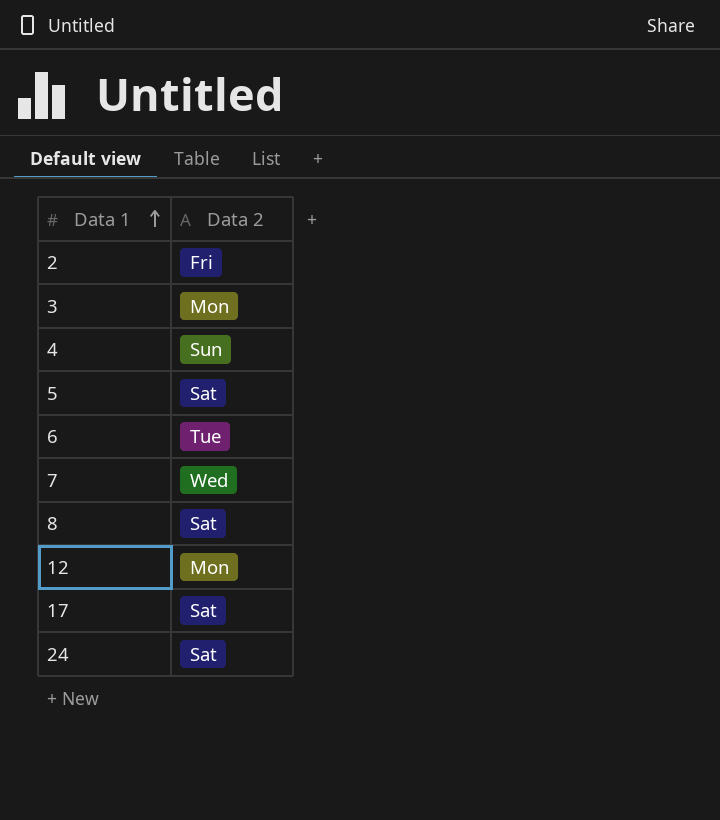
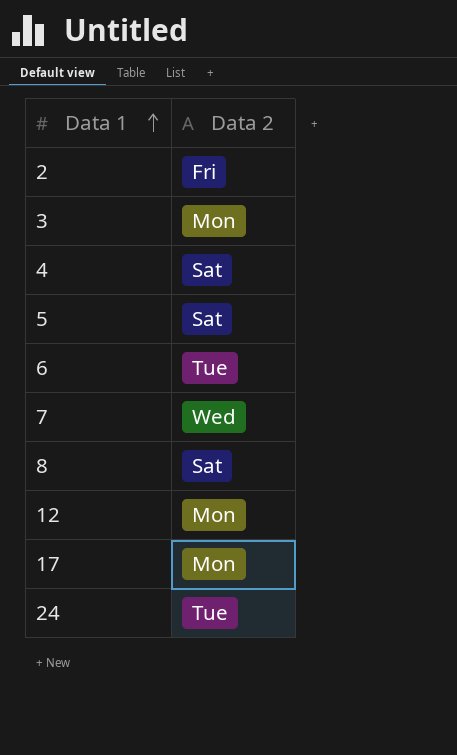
4 | Data 2: Sun -> Sat
17 | Data 2: Sat -> Mon
24 | Data 2: Sat -> Tue

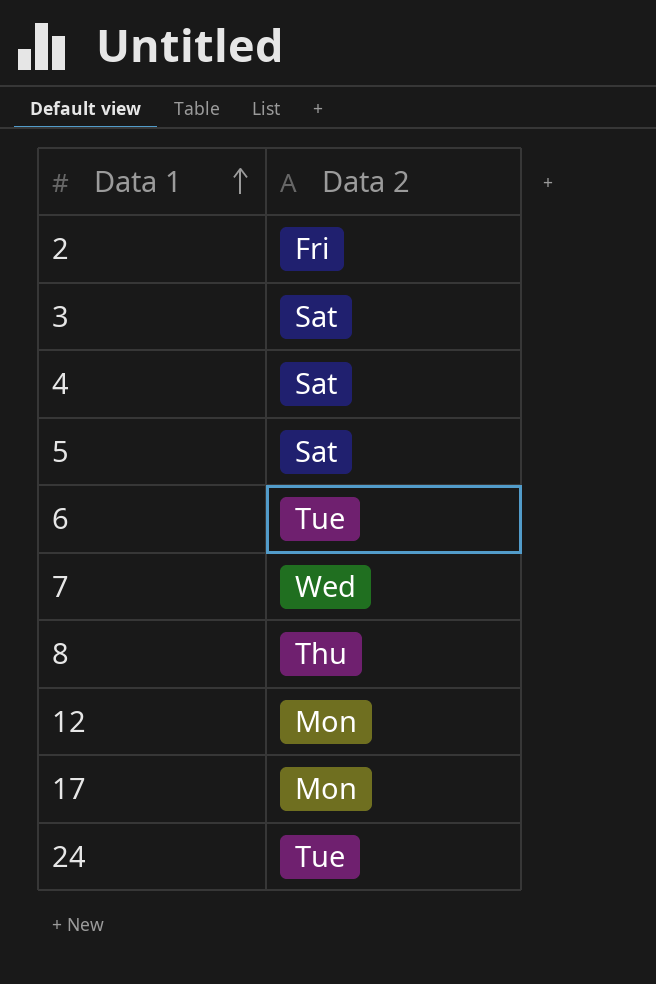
3 | Data 2: Mon -> Sat
8 | Data 2: Sat -> Thu

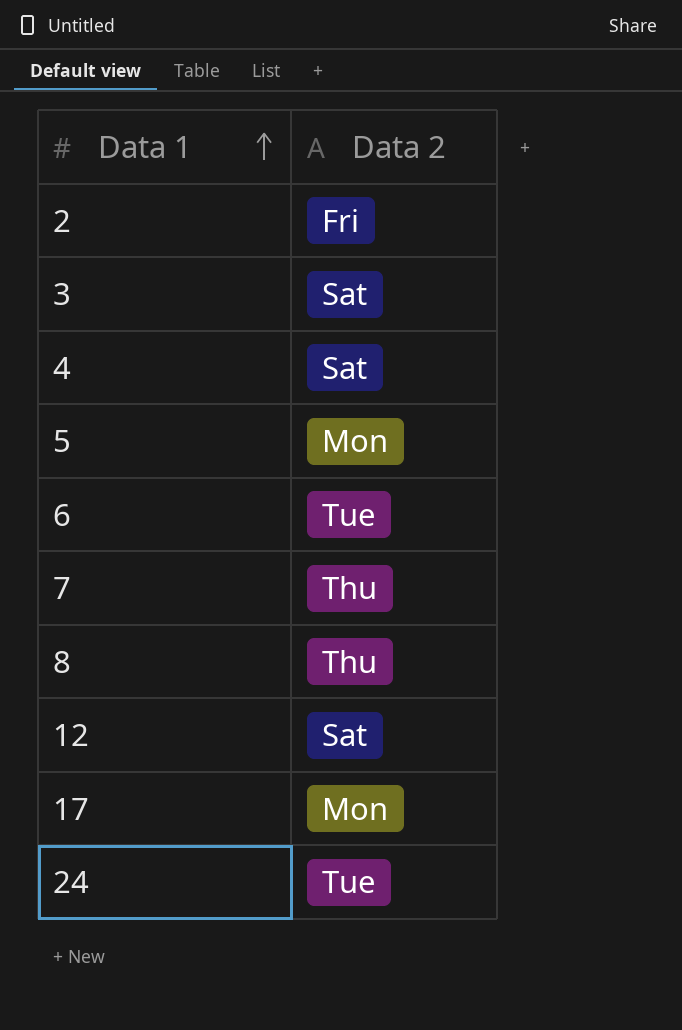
5 | Data 2: Sat -> Mon
7 | Data 2: Wed -> Thu
12 | Data 2: Mon -> Sat

